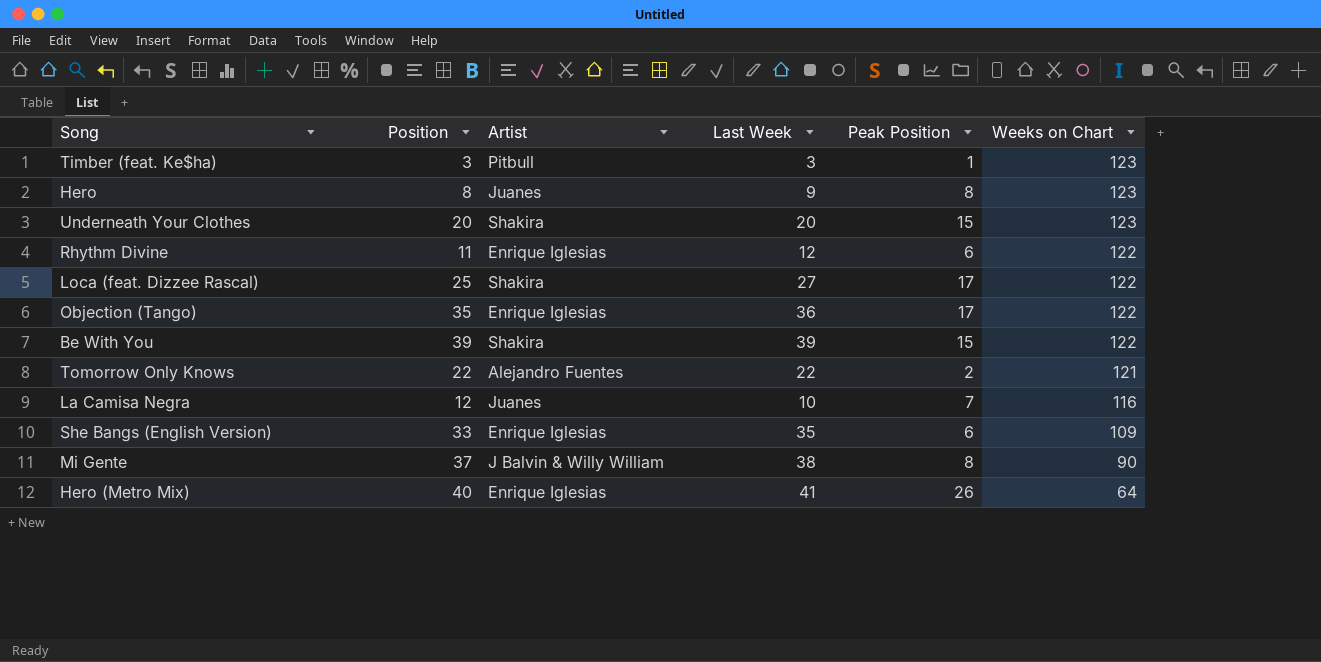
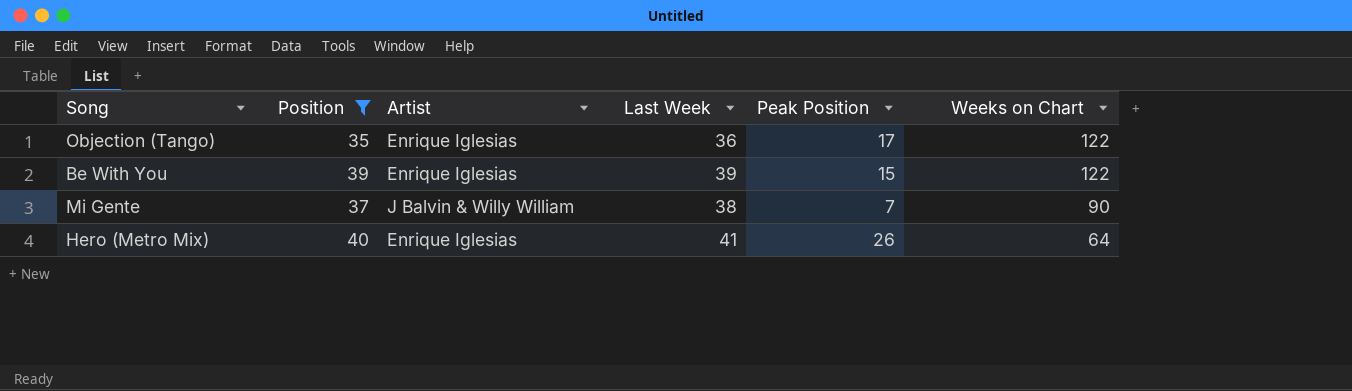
filter: none -> Position >= 35
Be With You | Artist: Shakira -> Enrique Iglesias
Mi Gente | Peak Position: 8 -> 7

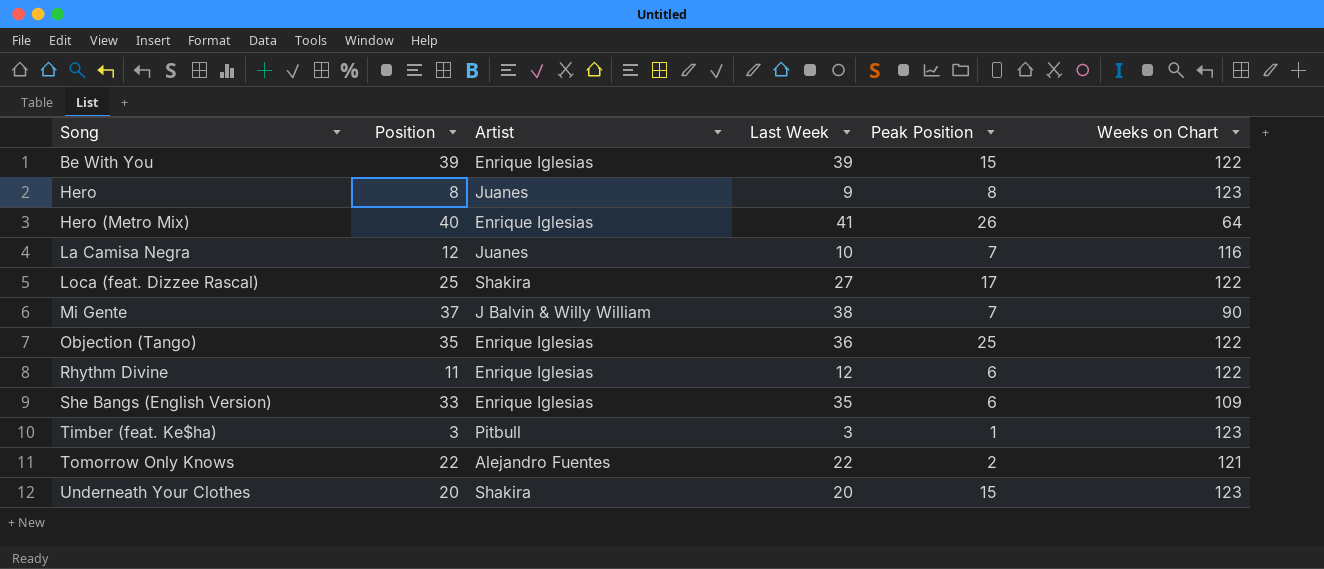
filter: Position >= 35 -> none
row order: Weeks on Chart descending -> Song ascending
Objection (Tango) | Peak Position: 17 -> 25

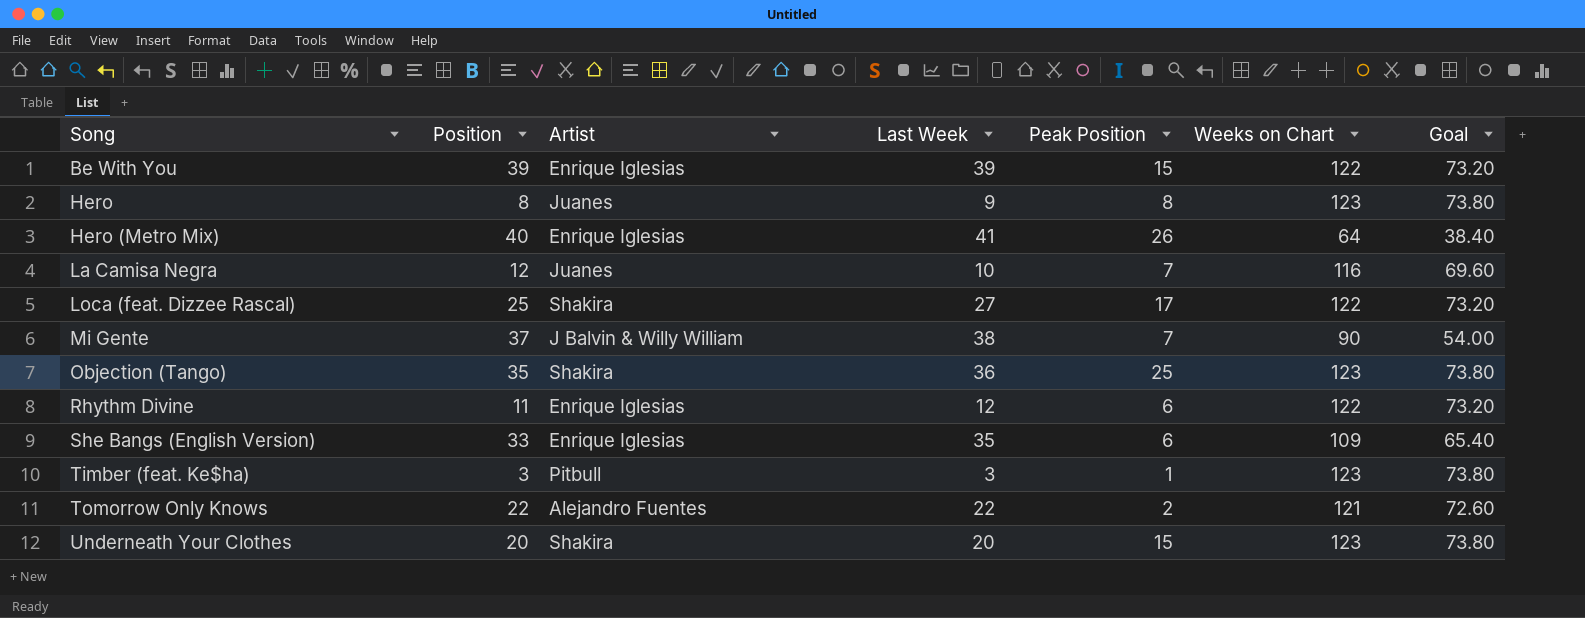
column Goal | formula: none -> [Weeks on Chart] * 0.6
Objection (Tango) | Artist: Enrique Iglesias -> Shakira
Objection (Tango) | Weeks on Chart: 122 -> 123

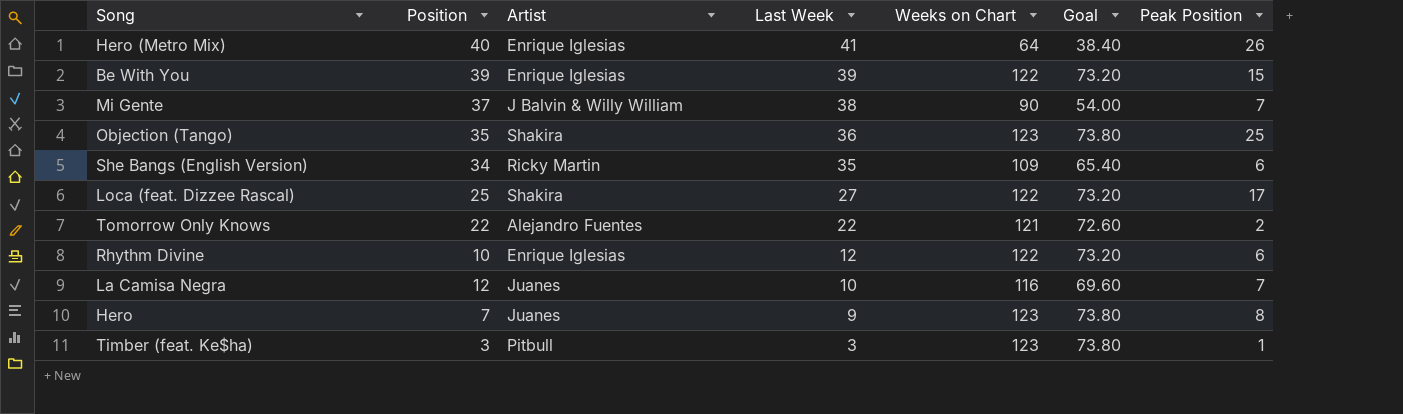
row order: Song ascending -> Last Week descending
column Peak Position | position: 5 -> 7
row Underneath Your Clothes: 20 | Shakira | 20 | 15 | 123 | 73.80 -> none
She Bangs (English Version) | Position: 33 -> 34
She Bangs (English Version) | Artist: Enrique Iglesias -> Ricky Martin
Rhythm Divine | Position: 11 -> 10
Hero | Position: 8 -> 7

